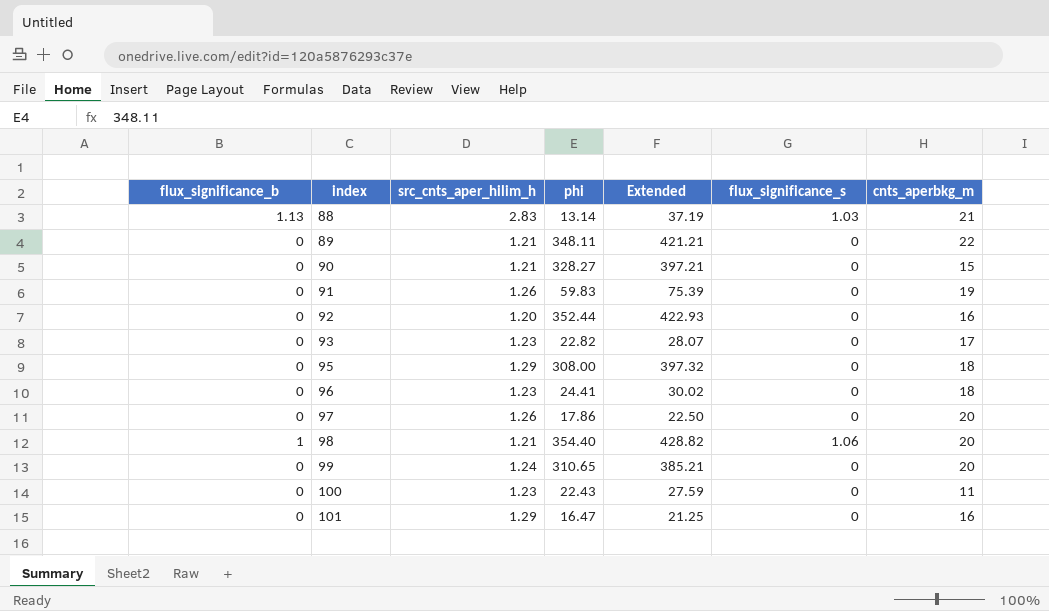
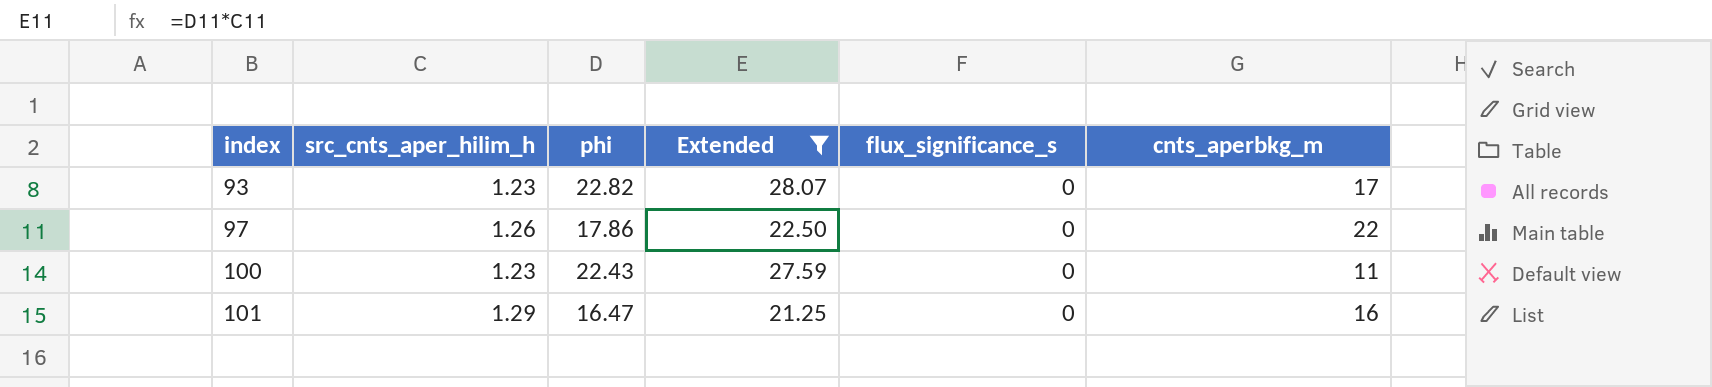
filter: none -> Extended <= 28.07
column flux_significance_b | position: 1 -> none
97 | cnts_aperbkg_m: 20 -> 22

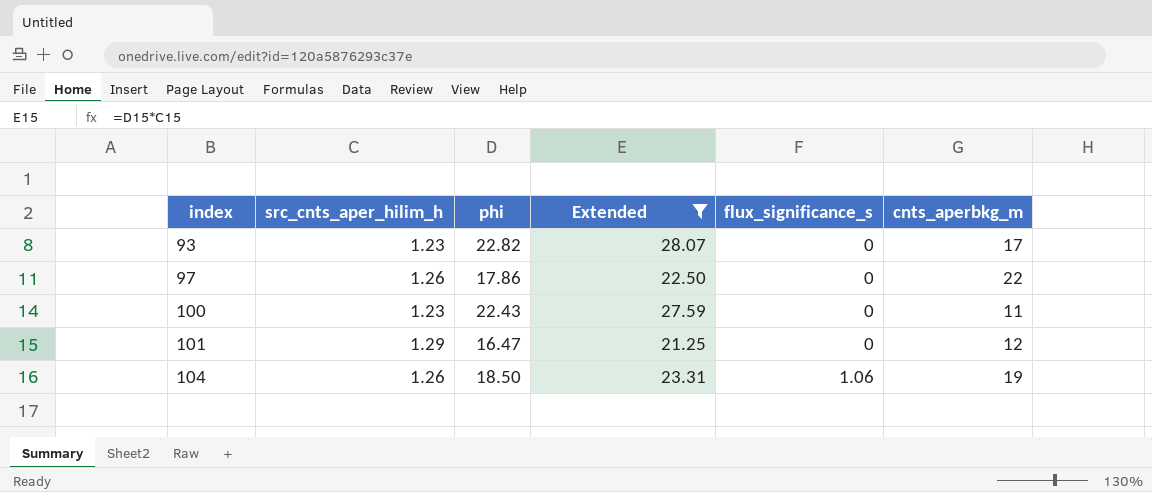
101 | cnts_aperbkg_m: 16 -> 12
row 104: none -> 1.26 | 18.50 | 23.31 | 1.06 | 19

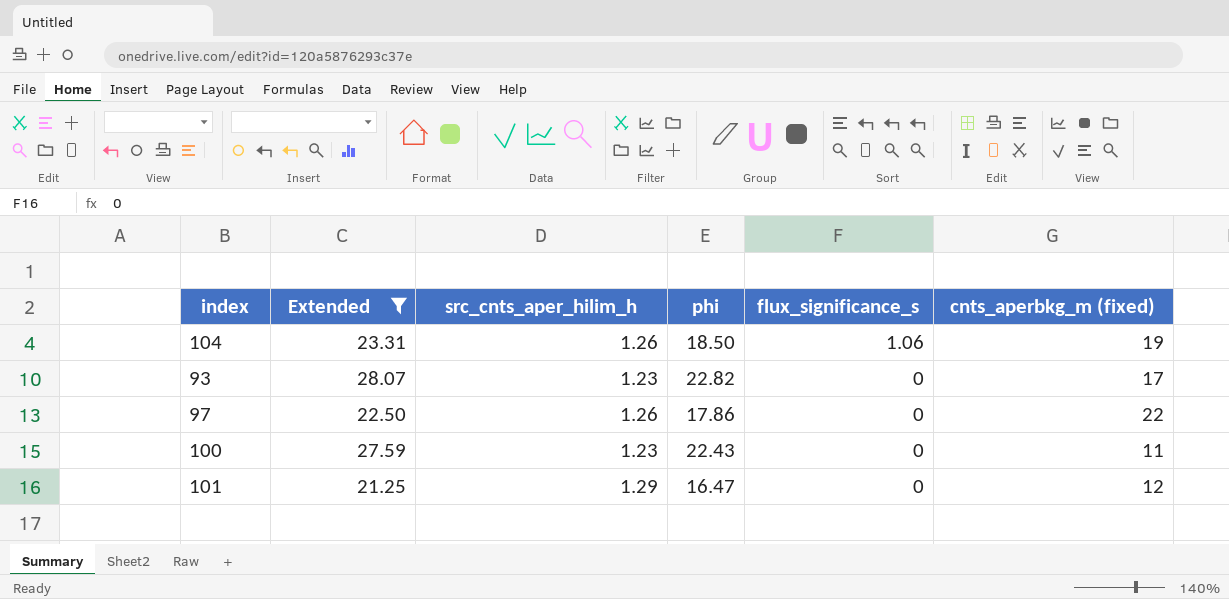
row order: index ascending -> flux_significance_s descending
column Extended | position: 4 -> 2
column name: cnts_aperbkg_m -> cnts_aperbkg_m (fixed)

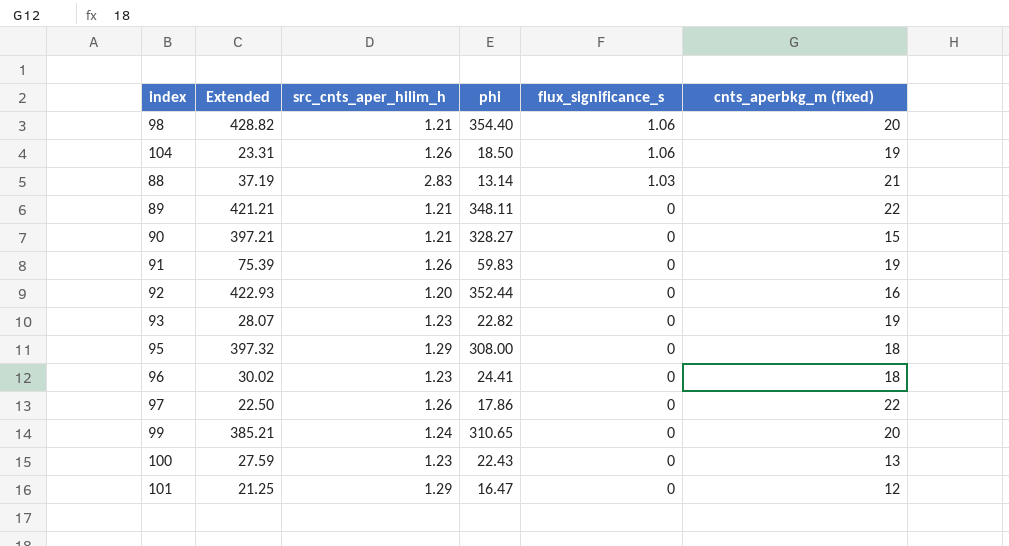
filter: Extended <= 28.07 -> none
93 | cnts_aperbkg_m (fixed): 17 -> 19
100 | cnts_aperbkg_m (fixed): 11 -> 13

